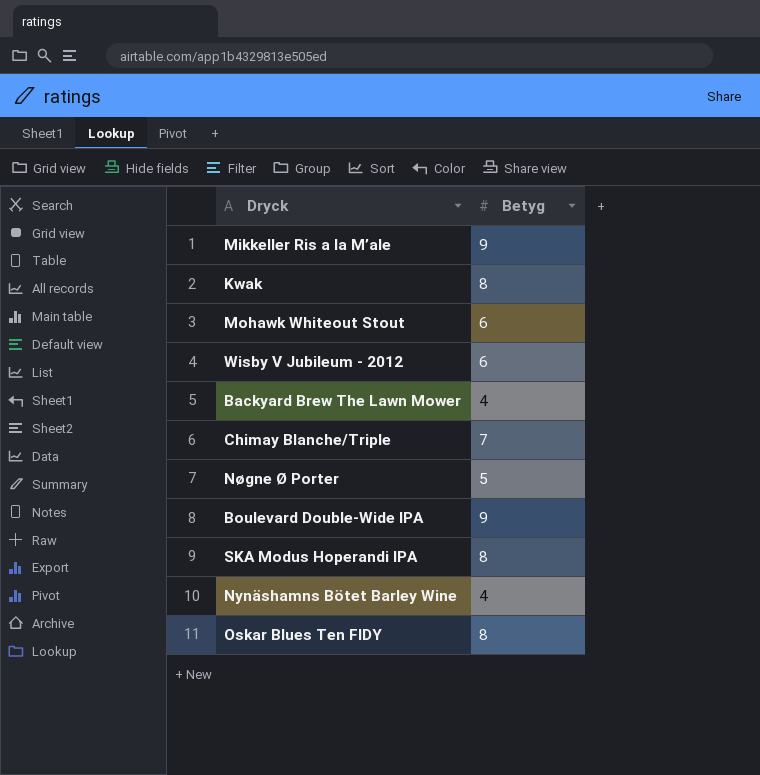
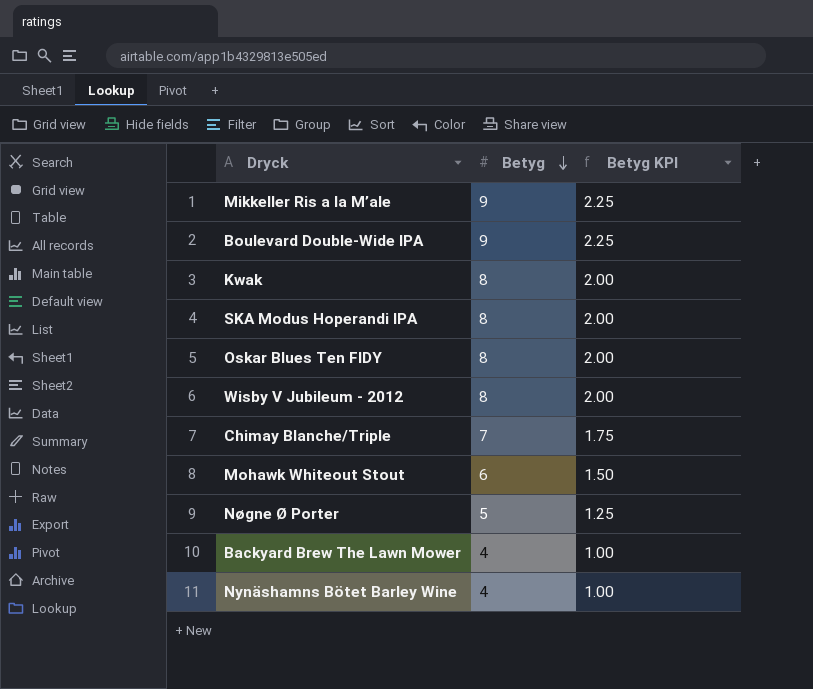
row order: none -> Betyg descending
column Betyg KPI | formula: none -> [Betyg] * 0.25
Wisby V Jubileum - 2012 | Betyg: 6 -> 8

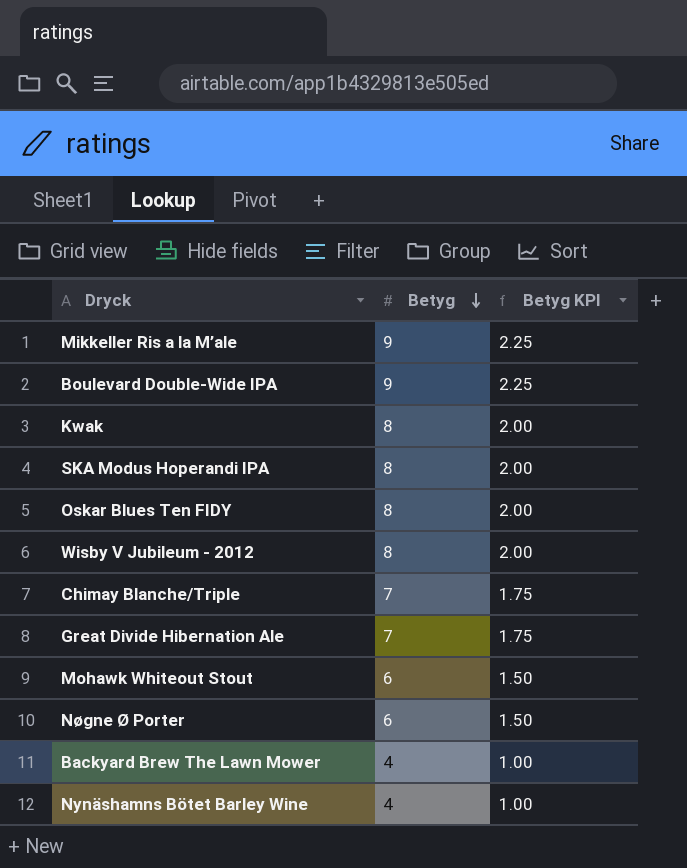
row Great Divide Hibernation Ale: none -> 7 | 1.75
Nøgne Ø Porter | Betyg: 5 -> 6
Nøgne Ø Porter | Betyg KPI: 1.25 -> 1.50

